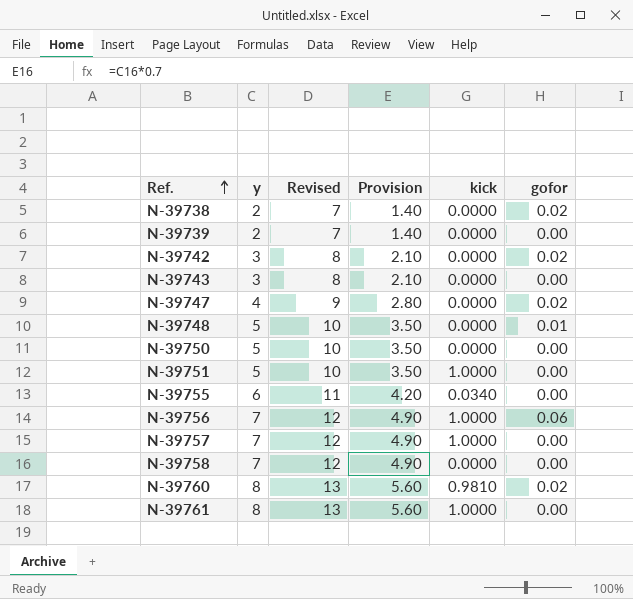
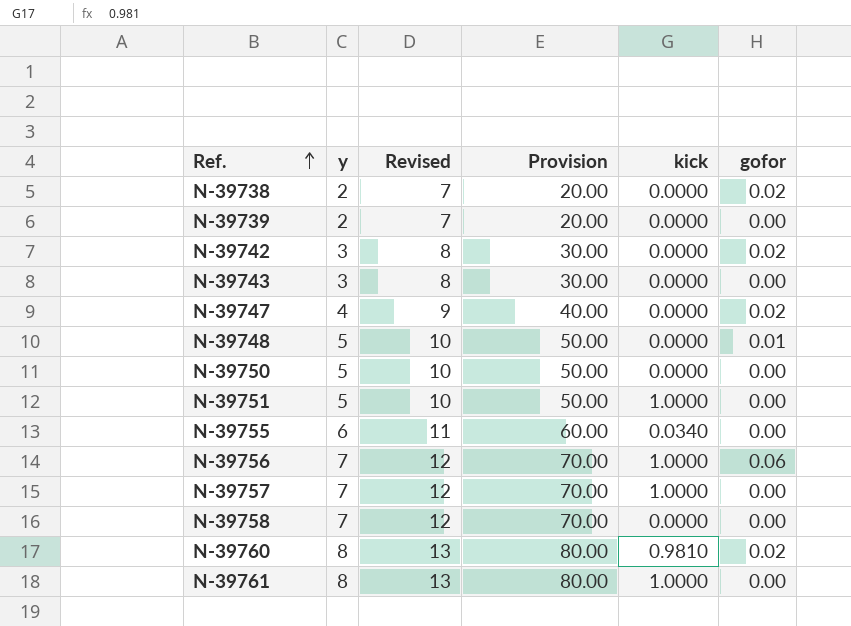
column Provision | formula: [y] * 0.7 -> [y] * 10

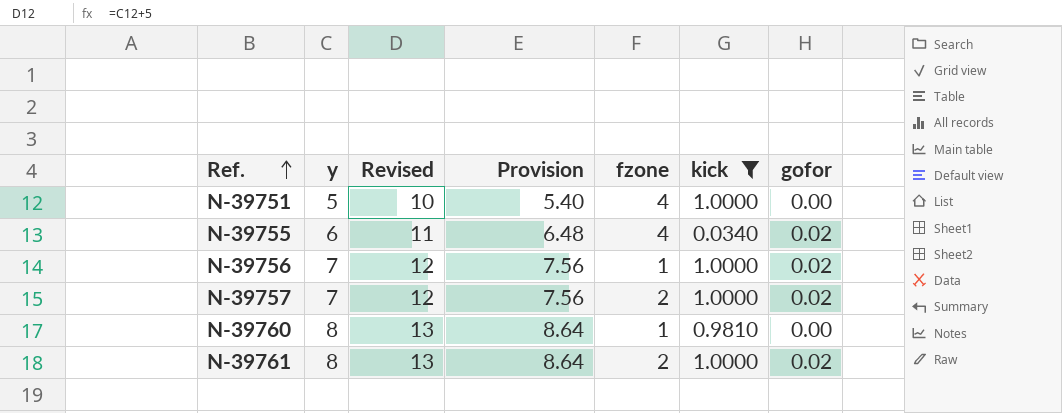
filter: none -> kick != 0.0000
column Provision | formula: [y] * 10 -> [y] * 1.08
column fzone | position: none -> 5
N-39755 | gofor: 0.00 -> 0.02
N-39756 | gofor: 0.06 -> 0.02
N-39757 | gofor: 0.00 -> 0.02
N-39760 | gofor: 0.02 -> 0.00
N-39761 | gofor: 0.00 -> 0.02

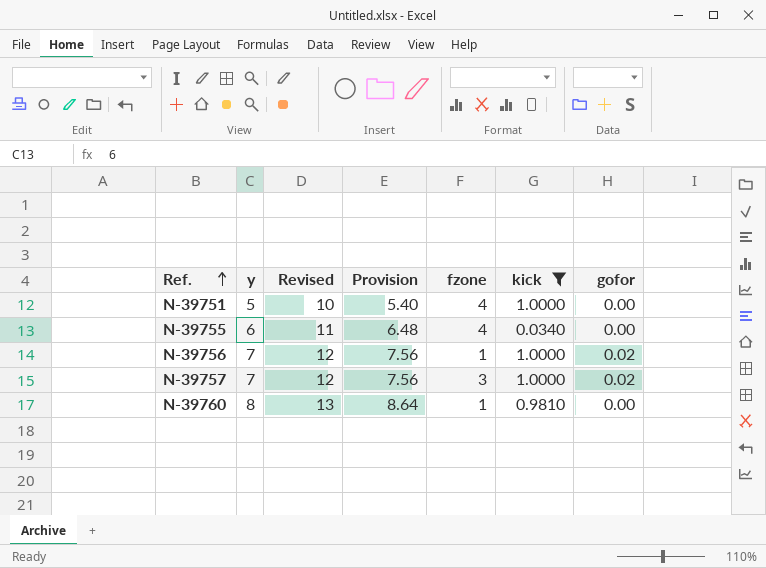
row N-39761: 8 | 13 | 8.64 | 2 | 1.0000 | 0.02 -> none
N-39755 | gofor: 0.02 -> 0.00
N-39757 | fzone: 2 -> 3

